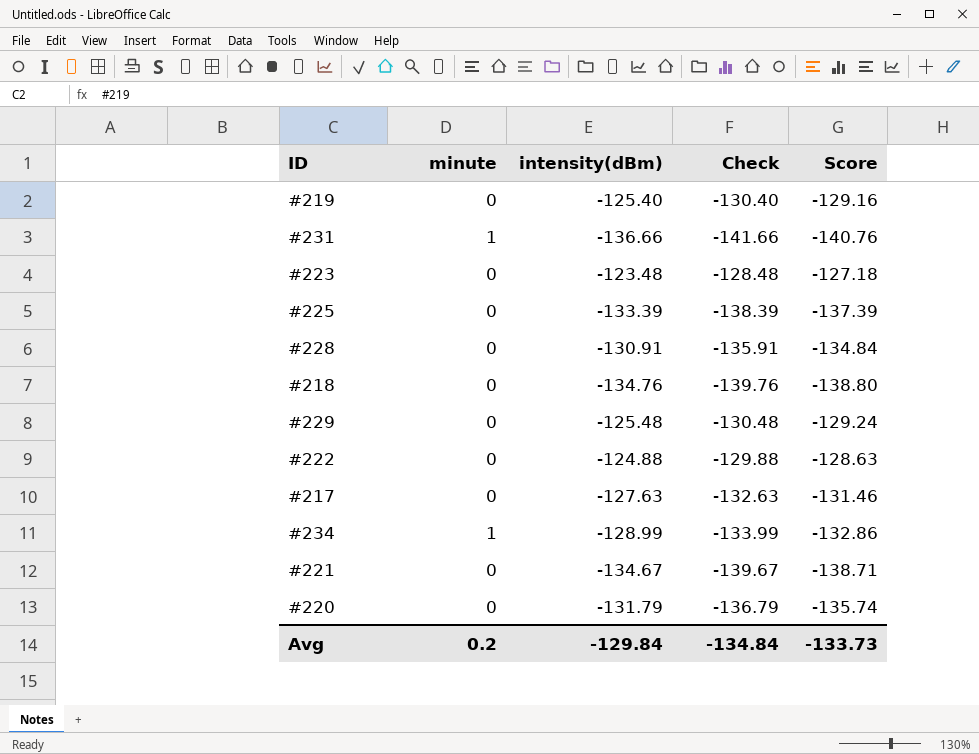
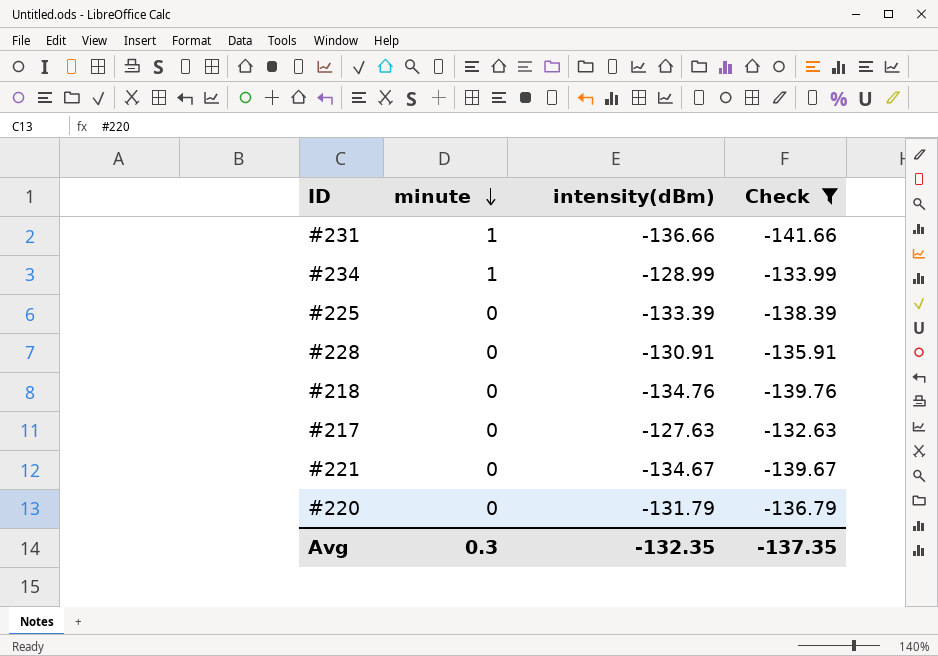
filter: none -> Check <= -132.63
row order: none -> minute descending
column Score | formula: [intensity(dBm)] * 1.03 -> none
Avg | minute: 0.2 -> 0.3
Avg | intensity(dBm): -129.84 -> -132.35
Avg | Check: -134.84 -> -137.35

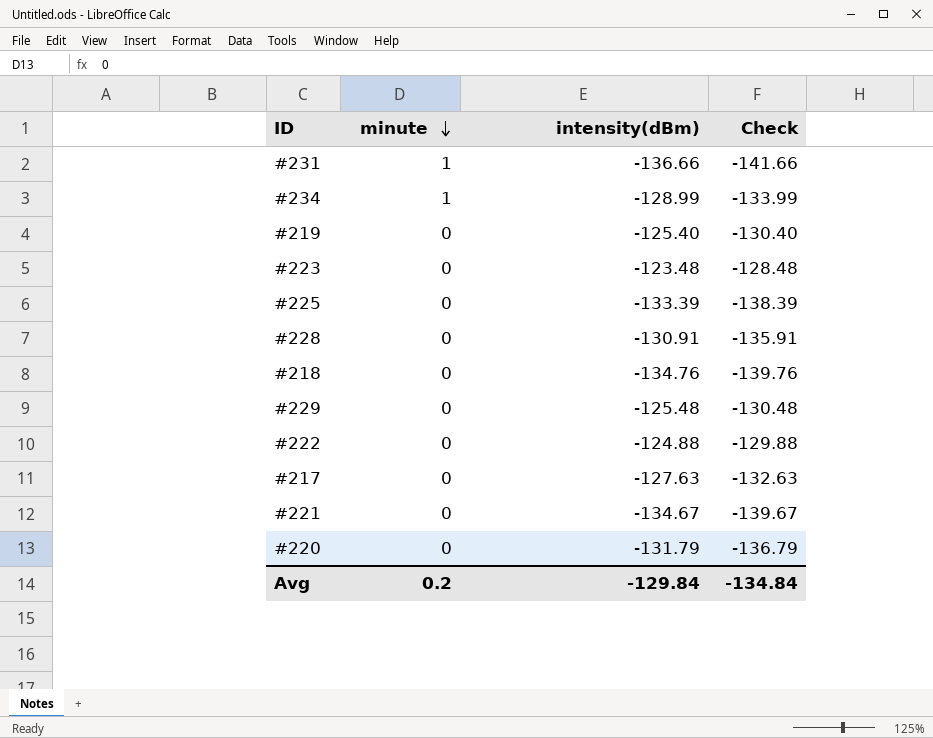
filter: Check <= -132.63 -> none
Avg | minute: 0.3 -> 0.2
Avg | intensity(dBm): -132.35 -> -129.84
Avg | Check: -137.35 -> -134.84

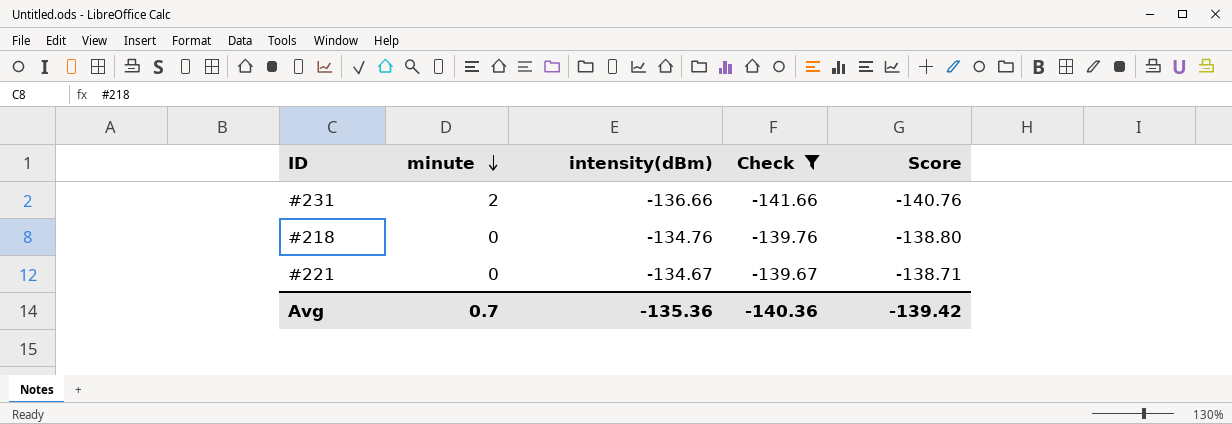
filter: none -> Check <= -139.67
column Score | formula: none -> [intensity(dBm)] * 1.03
#231 | minute: 1 -> 2
Avg | minute: 0.2 -> 0.7
Avg | intensity(dBm): -129.84 -> -135.36
Avg | Check: -134.84 -> -140.36

